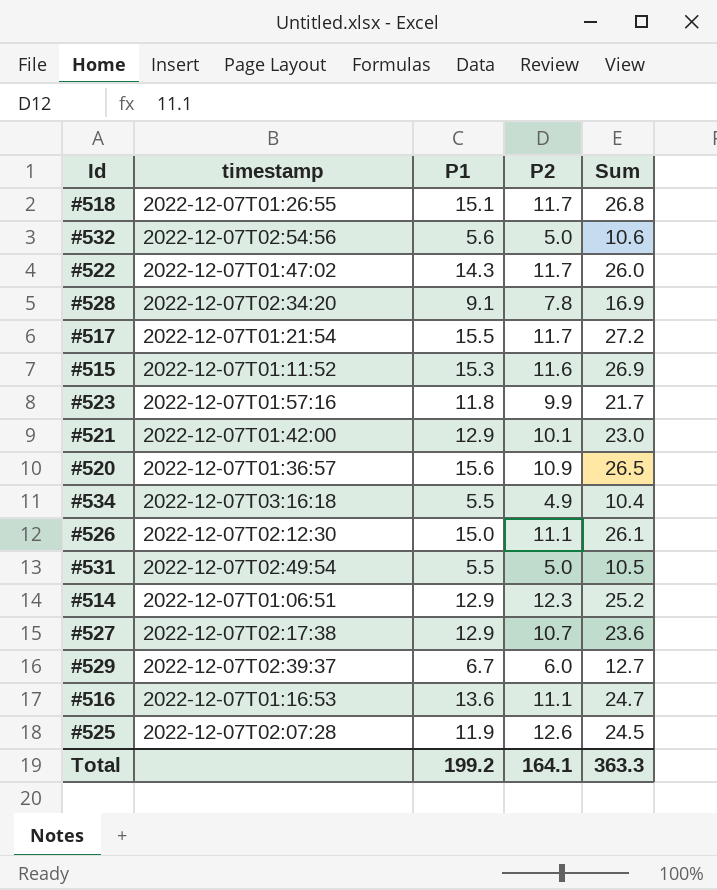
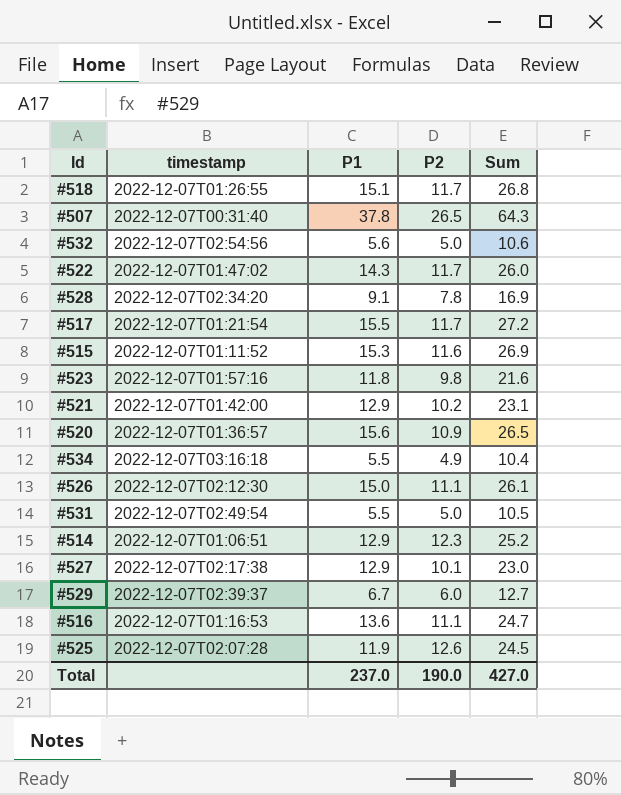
row #507: none -> 2022-12-07T00:31:40 | 37.8 | 26.5 | 64.3
#523 | P2: 9.9 -> 9.8
#523 | Sum: 21.7 -> 21.6
#521 | P2: 10.1 -> 10.2
#521 | Sum: 23.0 -> 23.1
#527 | P2: 10.7 -> 10.1
#527 | Sum: 23.6 -> 23.0
Total | P1: 199.2 -> 237.0
Total | P2: 164.1 -> 190.0
Total | Sum: 363.3 -> 427.0

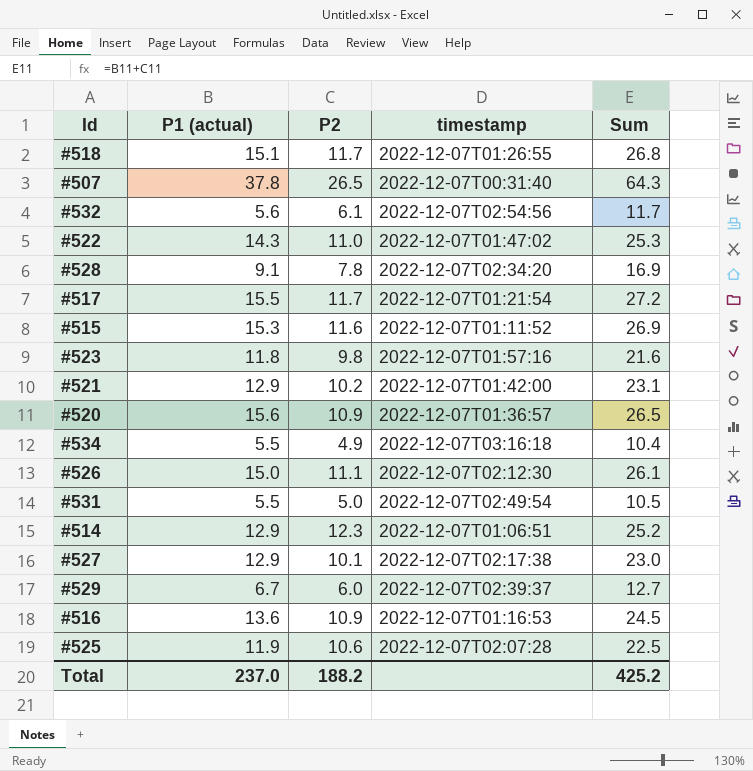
column name: P1 -> P1 (actual)
column timestamp | position: 2 -> 4
#532 | P2: 5.0 -> 6.1
#532 | Sum: 10.6 -> 11.7
#522 | P2: 11.7 -> 11.0
#522 | Sum: 26.0 -> 25.3
#516 | P2: 11.1 -> 10.9
#516 | Sum: 24.7 -> 24.5
#525 | P2: 12.6 -> 10.6
#525 | Sum: 24.5 -> 22.5
Total | P2: 190.0 -> 188.2
Total | Sum: 427.0 -> 425.2

